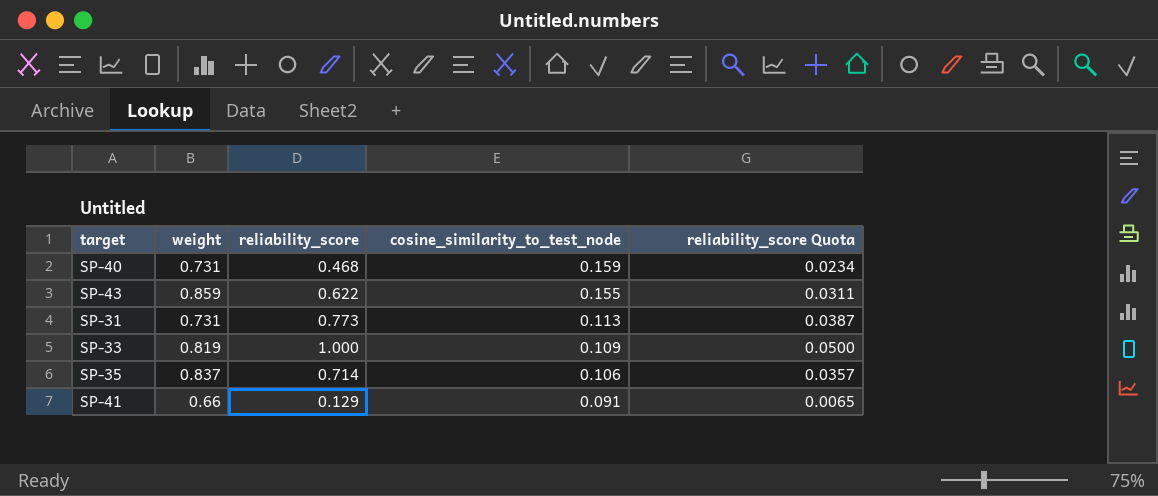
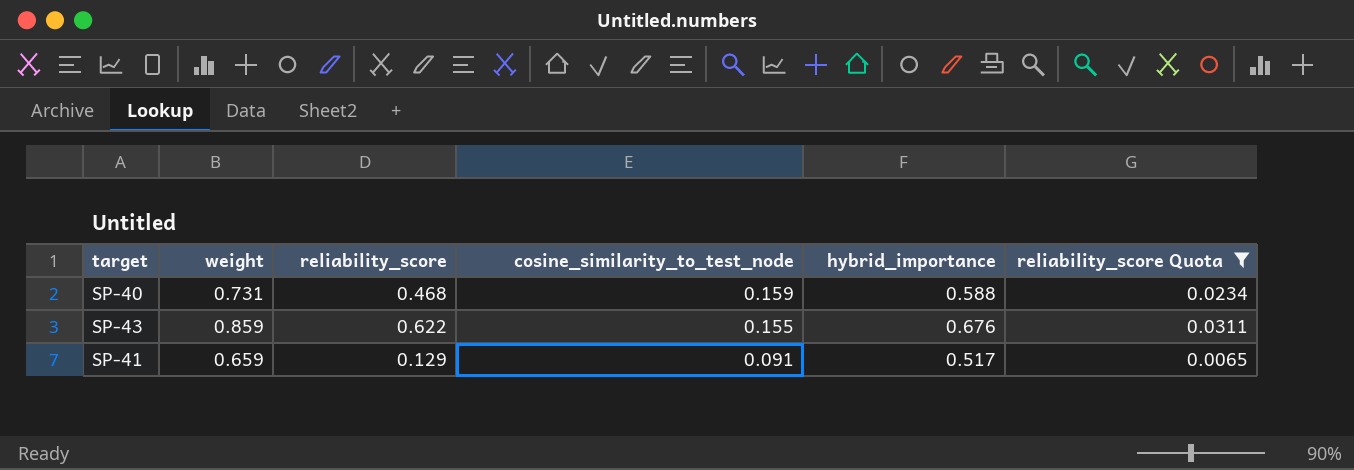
filter: none -> reliability_score Quota <= 0.0311
column hybrid_importance | position: none -> 5
SP-41 | weight: 0.66 -> 0.659

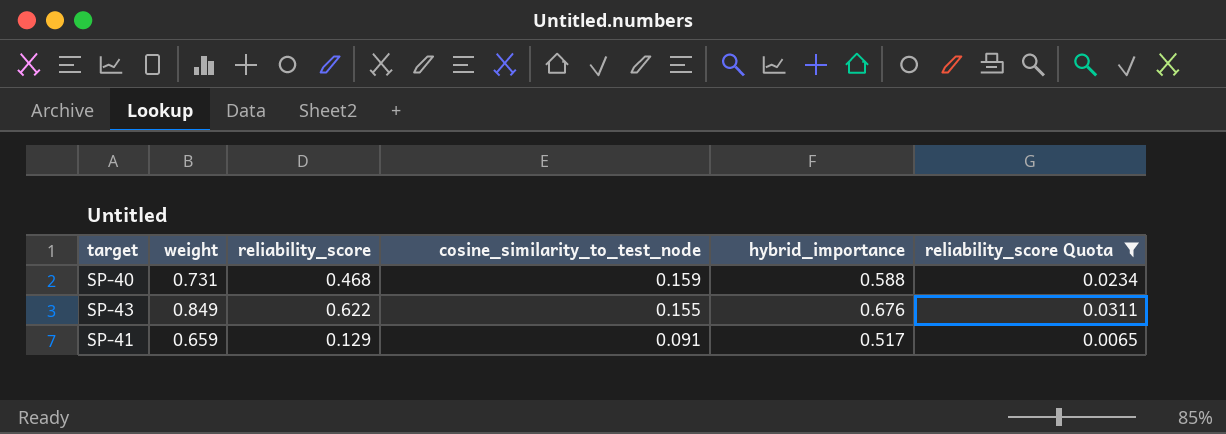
SP-43 | weight: 0.859 -> 0.849

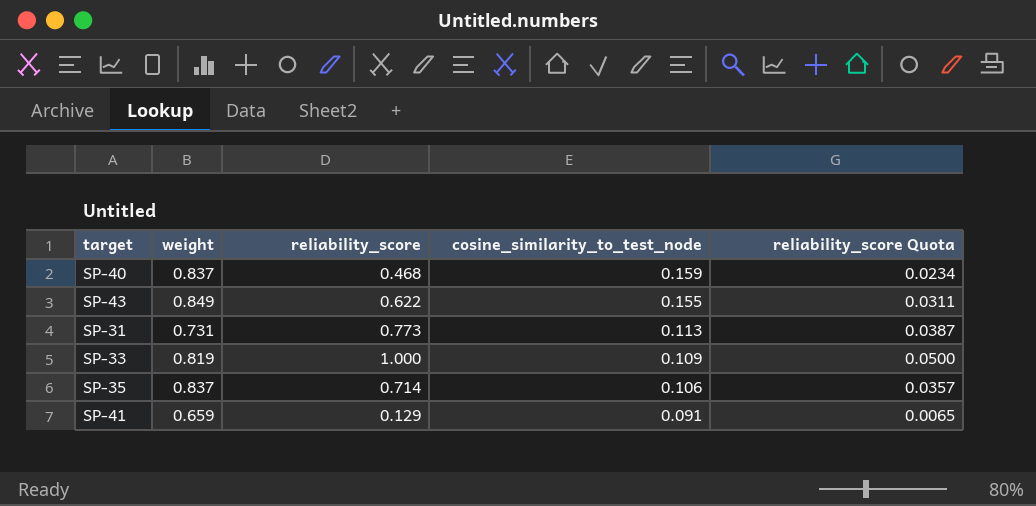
filter: reliability_score Quota <= 0.0311 -> none
column hybrid_importance | position: 5 -> none
SP-40 | weight: 0.731 -> 0.837

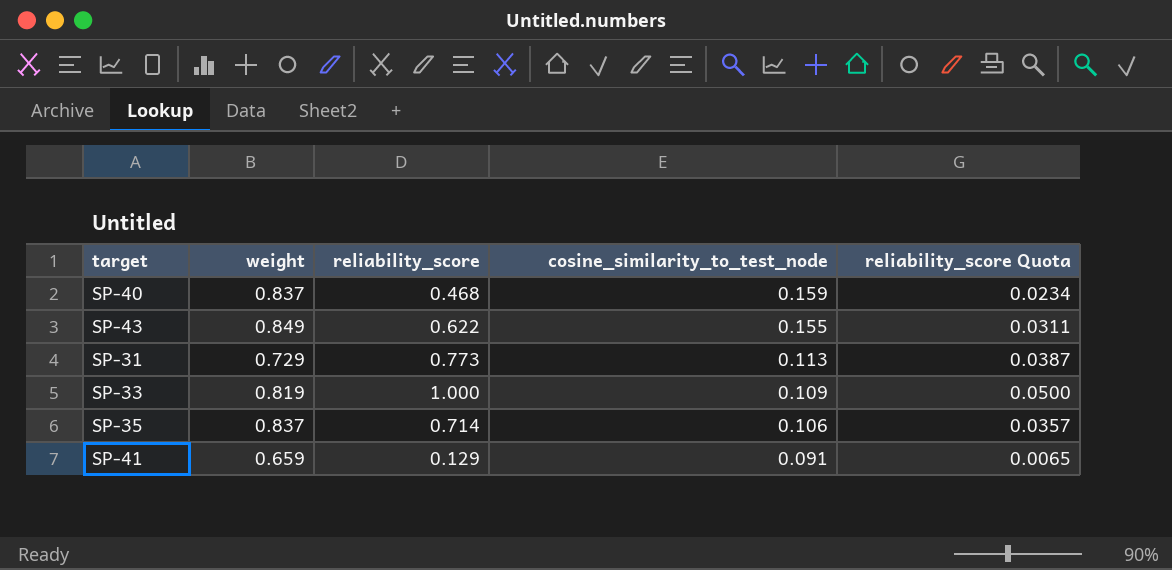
SP-31 | weight: 0.731 -> 0.729

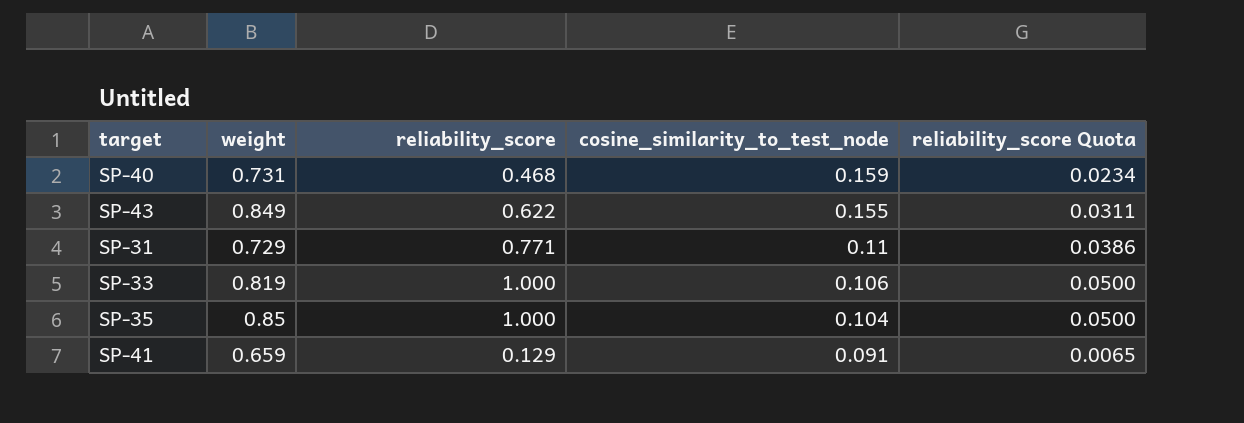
SP-40 | weight: 0.837 -> 0.731
SP-31 | reliability_score: 0.773 -> 0.771
SP-31 | cosine_similarity_to_test_node: 0.113 -> 0.11
SP-31 | reliability_score Quota: 0.0387 -> 0.0386
SP-33 | cosine_similarity_to_test_node: 0.109 -> 0.106
SP-35 | weight: 0.837 -> 0.85
SP-35 | reliability_score: 0.714 -> 1.000
SP-35 | cosine_similarity_to_test_node: 0.106 -> 0.104
SP-35 | reliability_score Quota: 0.0357 -> 0.0500

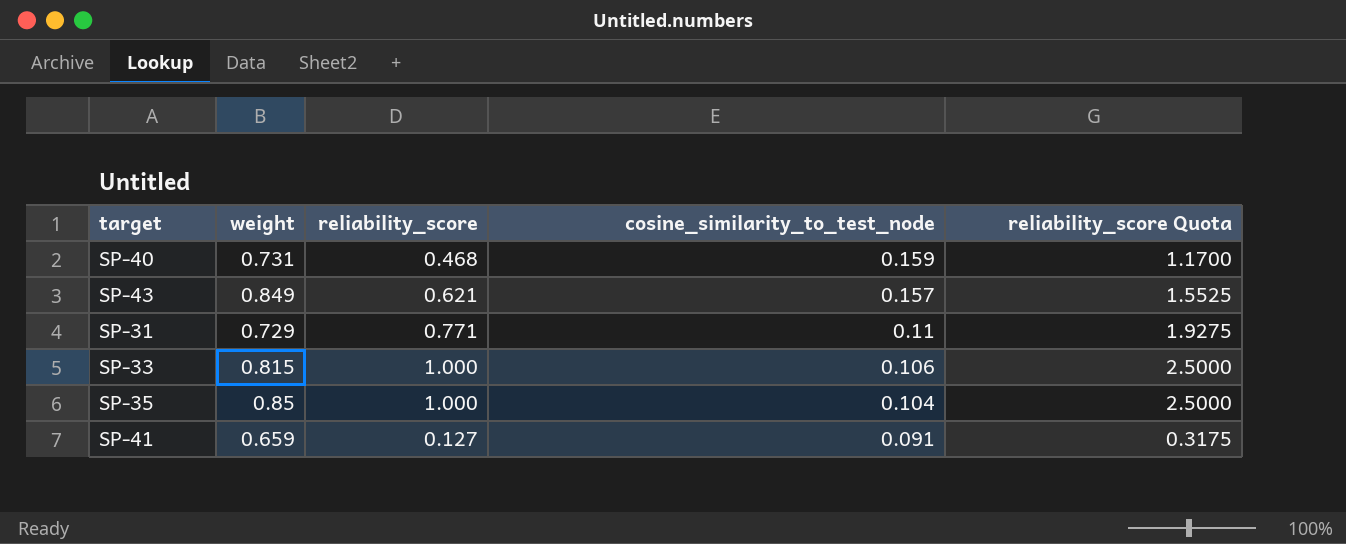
column reliability_score Quota | formula: [reliability_score] * 0.05 -> [reliability_score] * 2.5
SP-43 | reliability_score: 0.622 -> 0.621
SP-43 | cosine_similarity_to_test_node: 0.155 -> 0.157
SP-33 | weight: 0.819 -> 0.815
SP-41 | reliability_score: 0.129 -> 0.127

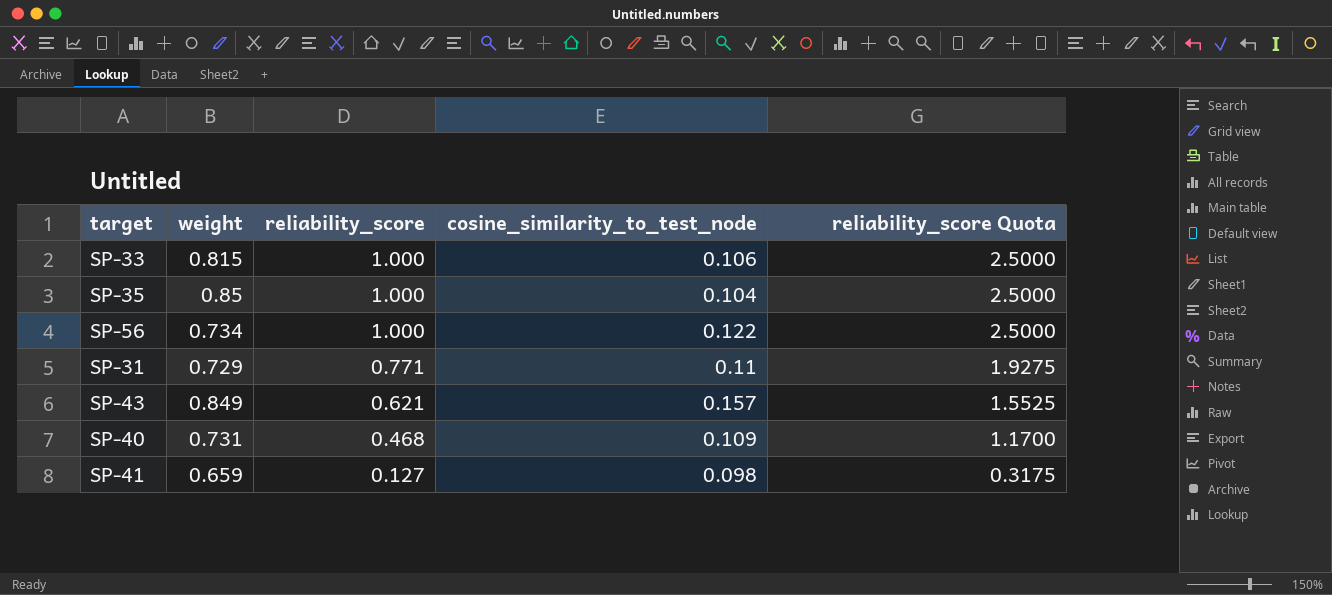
row order: cosine_similarity_to_test_node descending -> reliability_score descending
row SP-56: none -> 0.734 | 1.000 | 0.122 | 2.5000
SP-40 | cosine_similarity_to_test_node: 0.159 -> 0.109
SP-41 | cosine_similarity_to_test_node: 0.091 -> 0.098

